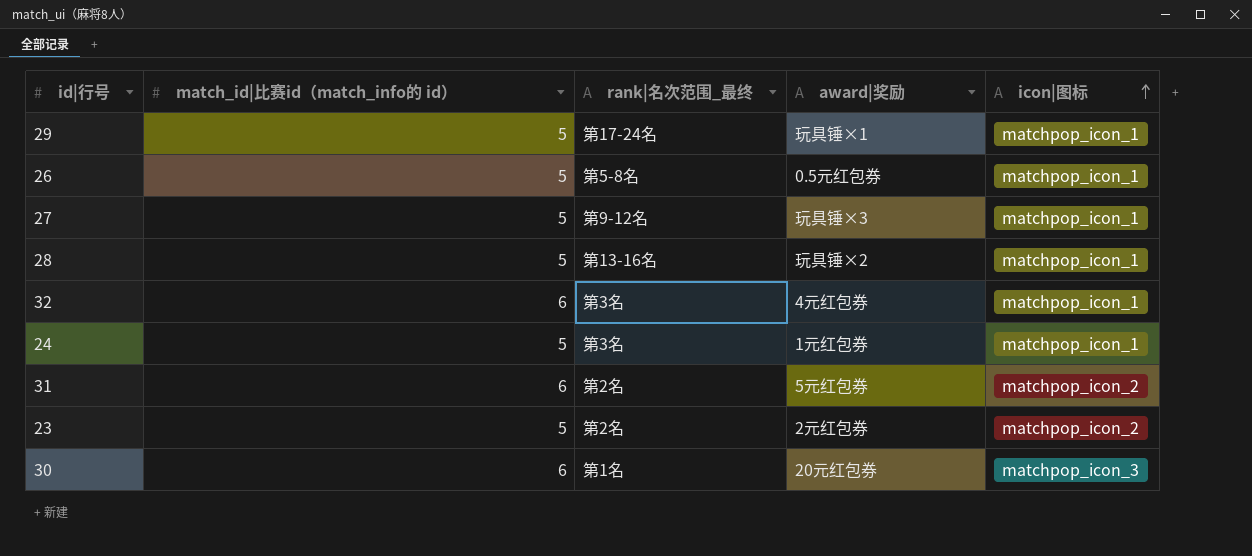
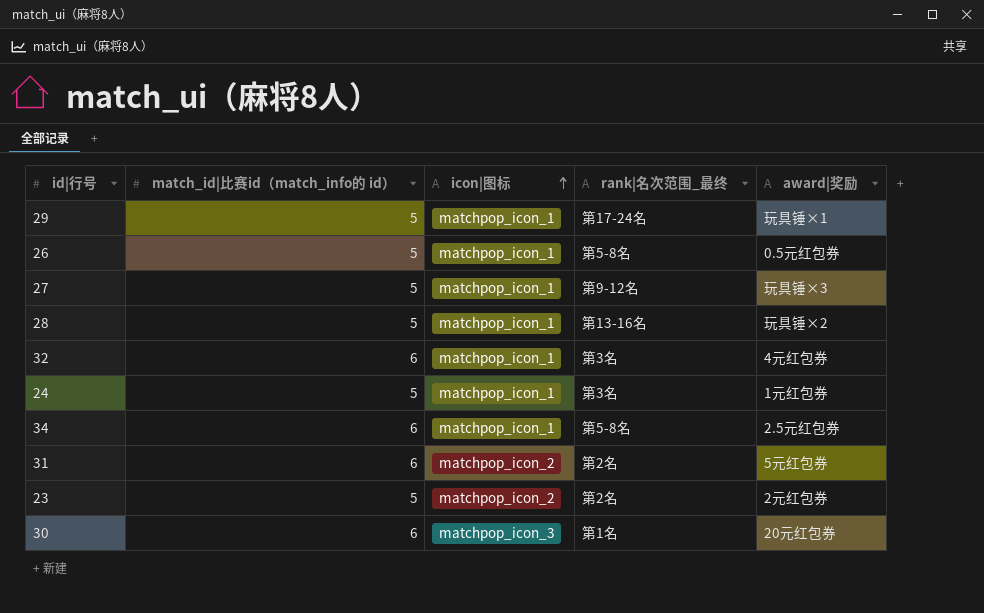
column icon|图标 | position: 5 -> 3
row 34: none -> 6 | matchpop_icon_1 | 第5-8名 | 2.5元红包券

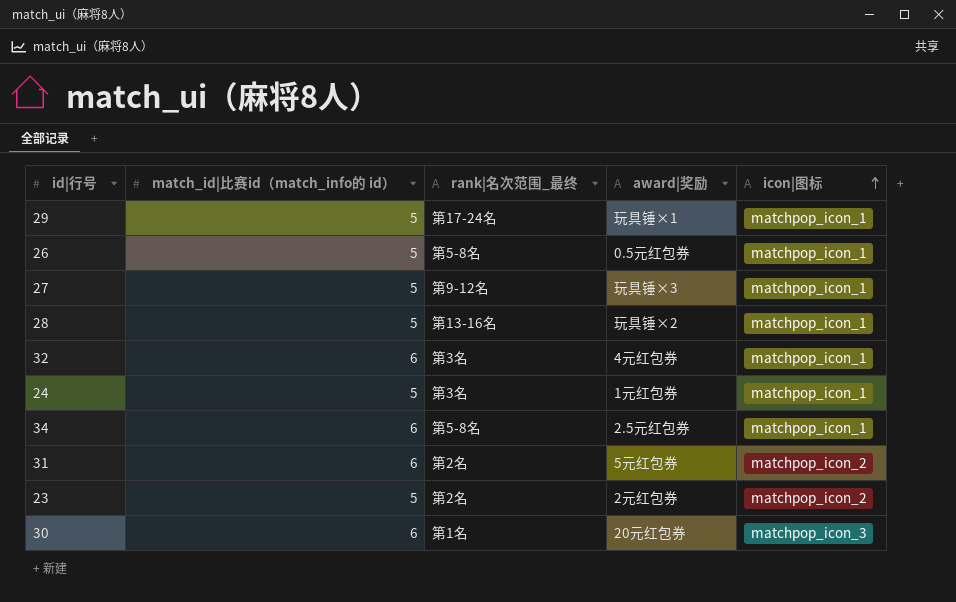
column icon|图标 | position: 3 -> 5

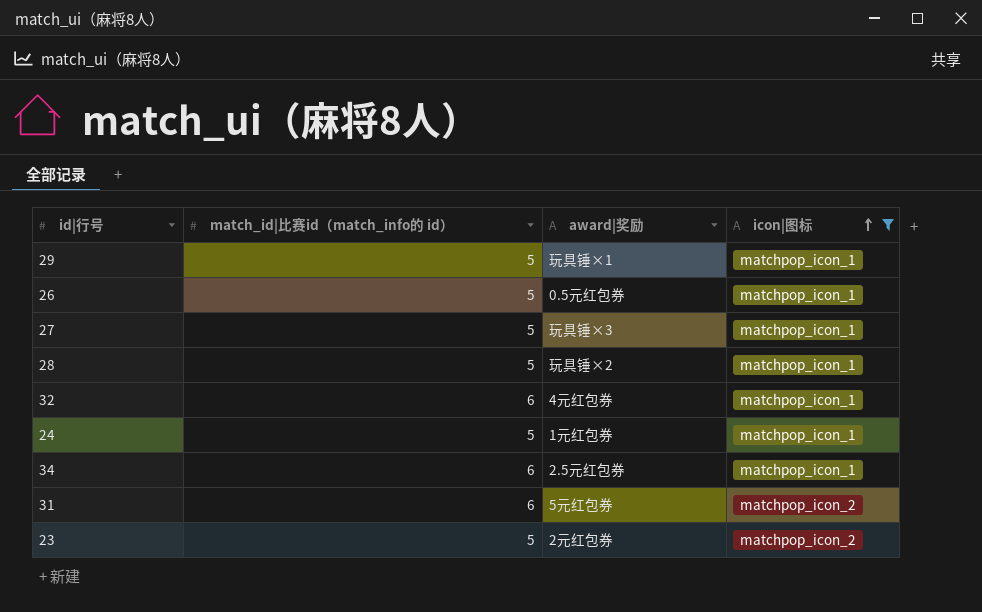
filter: none -> icon|图标 != matchpop_icon_3
column rank|名次范围_最终 | position: 3 -> none

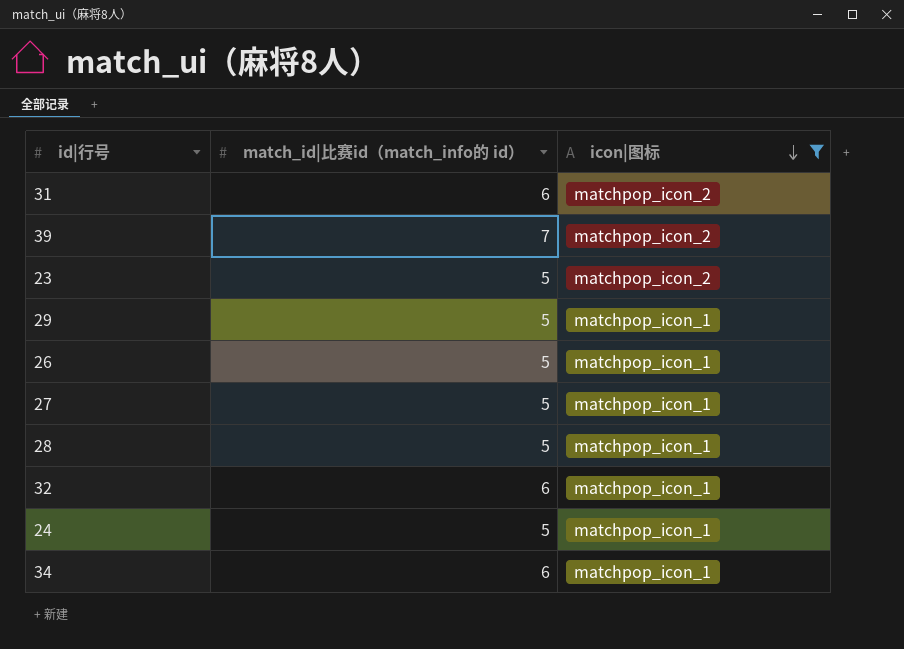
row order: icon|图标 ascending -> icon|图标 descending
column award|奖励 | position: 3 -> none
row 39: none -> 7 | matchpop_icon_2

